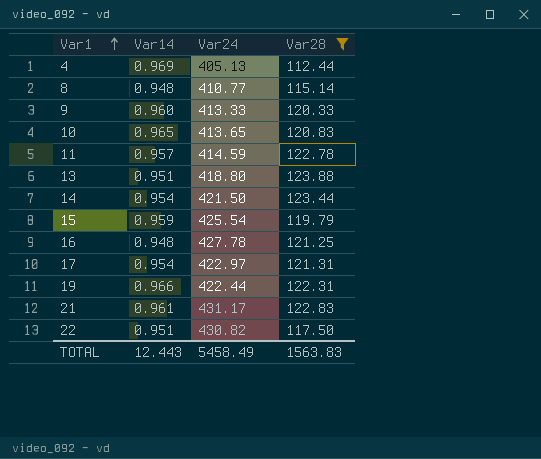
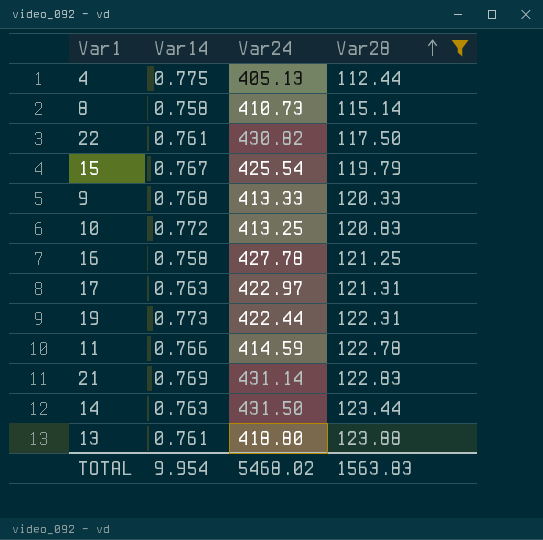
row order: Var1 ascending -> Var28 ascending
4 | Var14: 0.969 -> 0.775
8 | Var14: 0.948 -> 0.758
8 | Var24: 410.77 -> 410.73
22 | Var14: 0.951 -> 0.761
15 | Var14: 0.959 -> 0.767
9 | Var14: 0.960 -> 0.768
10 | Var14: 0.965 -> 0.772
10 | Var24: 413.65 -> 413.25
16 | Var14: 0.948 -> 0.758
17 | Var14: 0.954 -> 0.763
19 | Var14: 0.966 -> 0.773
11 | Var14: 0.957 -> 0.766
21 | Var14: 0.961 -> 0.769
21 | Var24: 431.17 -> 431.14
14 | Var14: 0.954 -> 0.763
14 | Var24: 421.50 -> 431.50
13 | Var14: 0.951 -> 0.761
TOTAL | Var14: 12.443 -> 9.954
TOTAL | Var24: 5458.49 -> 5468.02

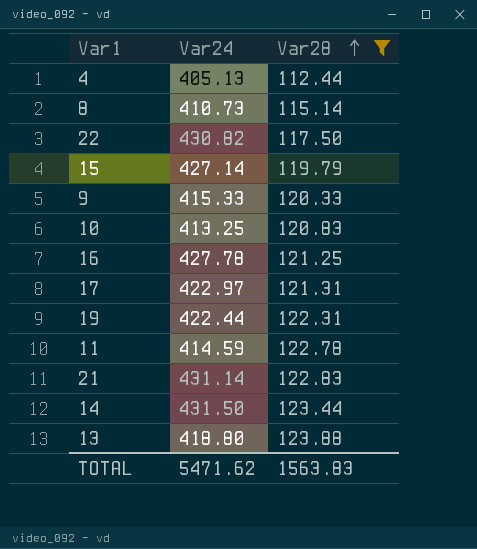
column Var14 | position: 2 -> none
15 | Var24: 425.54 -> 427.14
9 | Var24: 413.33 -> 415.33
TOTAL | Var24: 5468.02 -> 5471.62

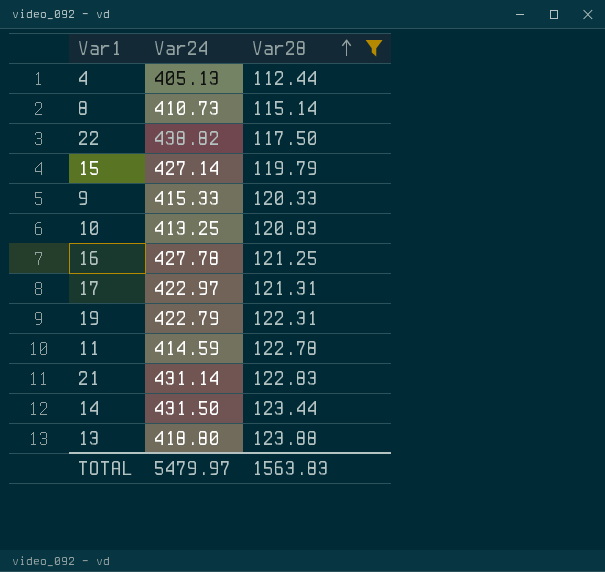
22 | Var24: 430.82 -> 438.82
19 | Var24: 422.44 -> 422.79
TOTAL | Var24: 5471.62 -> 5479.97

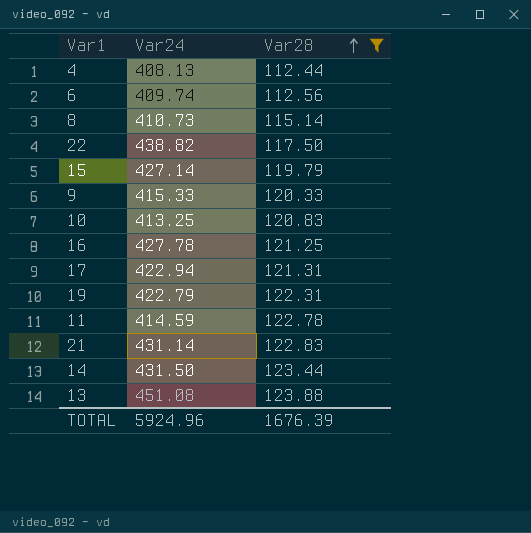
4 | Var24: 405.13 -> 408.13
row 6: none -> 409.74 | 112.56
17 | Var24: 422.97 -> 422.94
13 | Var24: 418.80 -> 451.08
TOTAL | Var24: 5479.97 -> 5924.96
TOTAL | Var28: 1563.83 -> 1676.39

